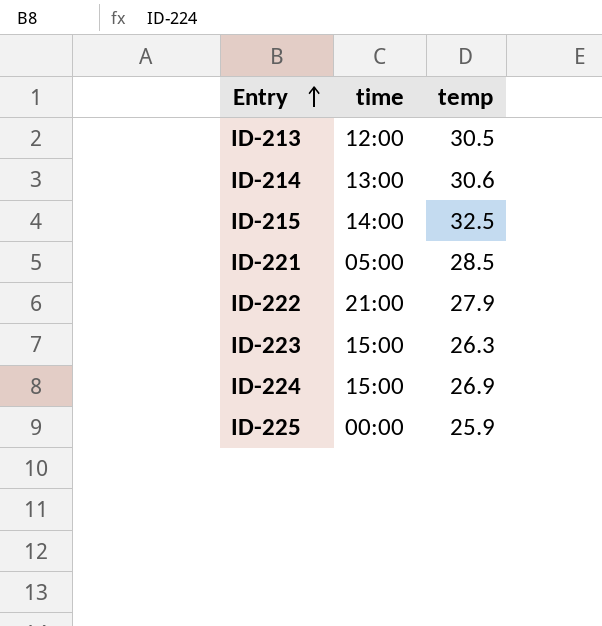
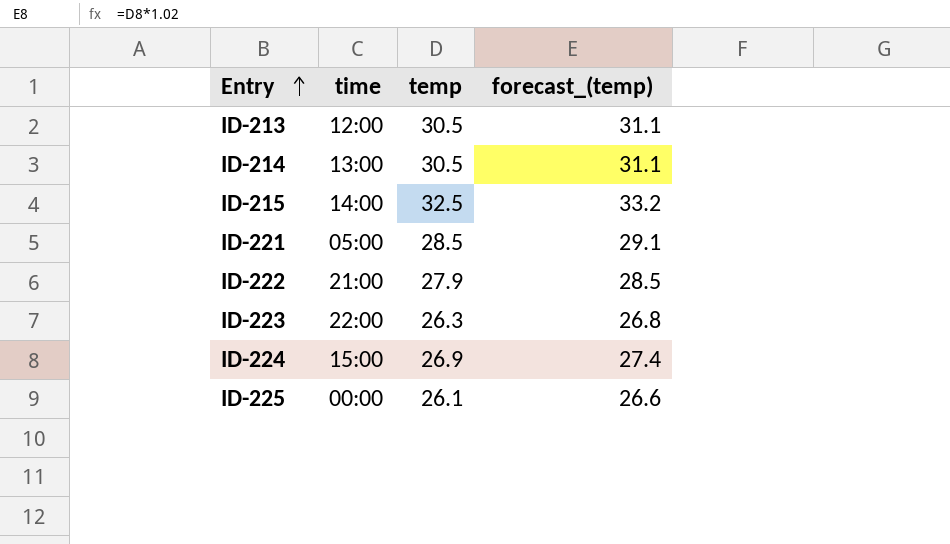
column forecast_(temp) | formula: none -> [temp] * 1.02
ID-214 | temp: 30.6 -> 30.5
ID-223 | time: 15:00 -> 22:00
ID-225 | temp: 25.9 -> 26.1

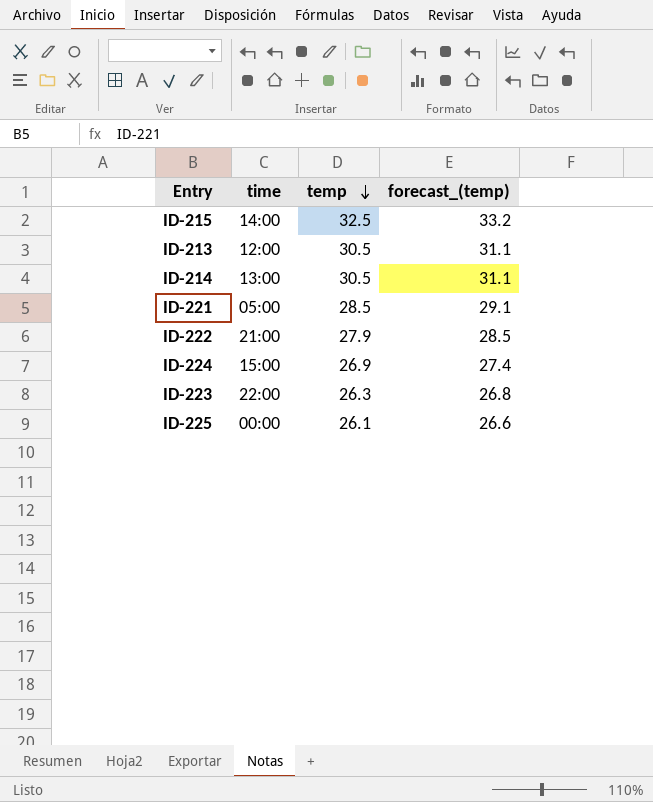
row order: Entry ascending -> temp descending

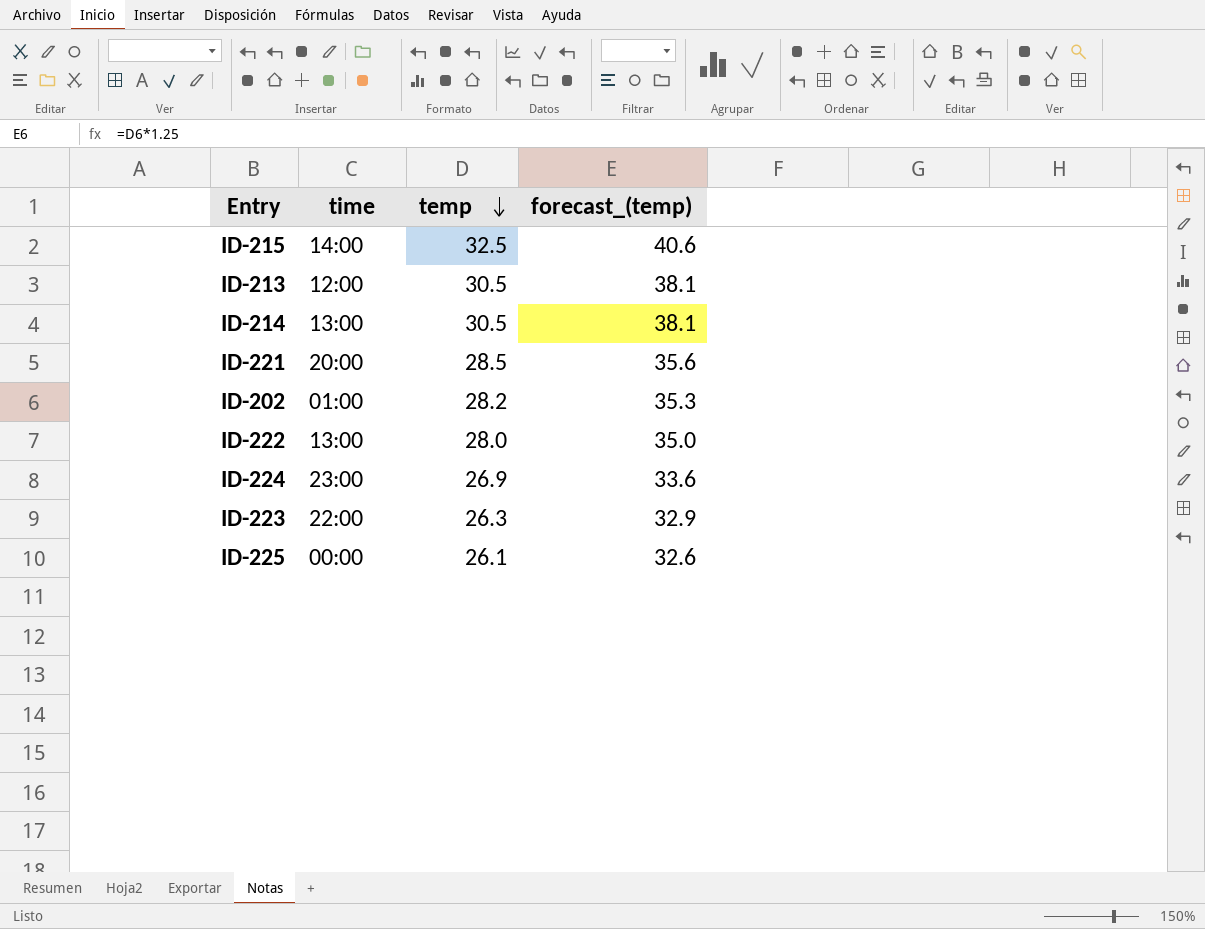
column forecast_(temp) | formula: [temp] * 1.02 -> [temp] * 1.25
ID-221 | time: 05:00 -> 20:00
row ID-202: none -> 01:00 | 28.2 | 35.3
ID-222 | time: 21:00 -> 13:00
ID-222 | temp: 27.9 -> 28.0
ID-224 | time: 15:00 -> 23:00

